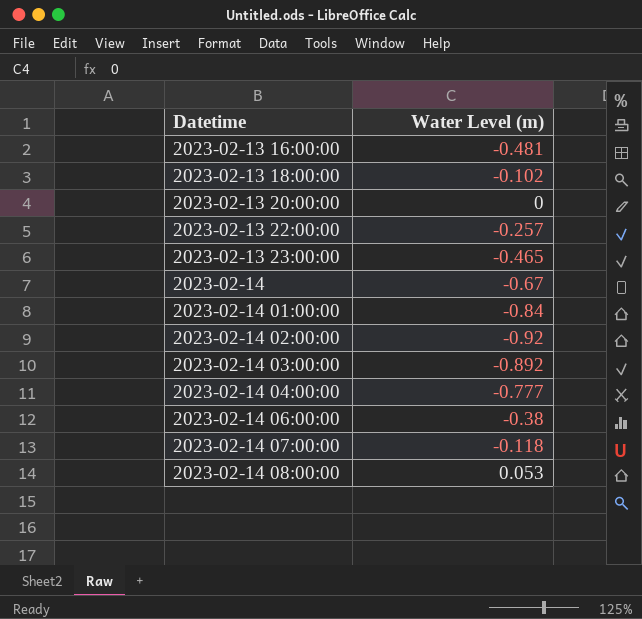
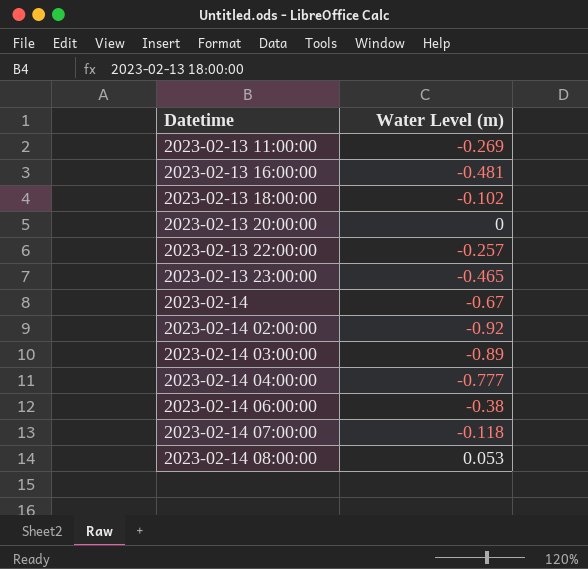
row 2023-02-14 01:00:00: -0.84 -> none
row 2023-02-13 11:00:00: none -> -0.269
2023-02-14 03:00:00 | Water Level (m): -0.892 -> -0.89

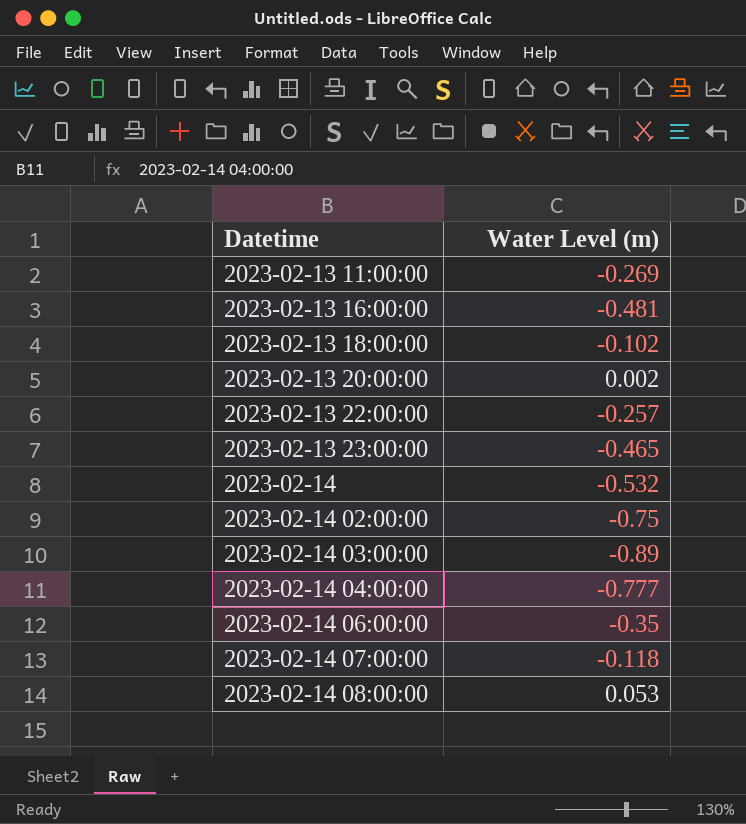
2023-02-13 20:00:00 | Water Level (m): 0 -> 0.002
2023-02-14 | Water Level (m): -0.67 -> -0.532
2023-02-14 02:00:00 | Water Level (m): -0.92 -> -0.75
2023-02-14 06:00:00 | Water Level (m): -0.38 -> -0.35

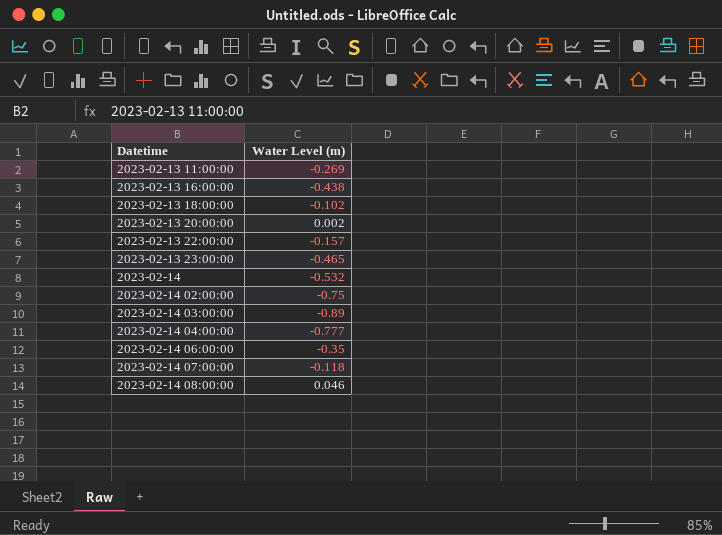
2023-02-13 16:00:00 | Water Level (m): -0.481 -> -0.438
2023-02-13 22:00:00 | Water Level (m): -0.257 -> -0.157
2023-02-14 08:00:00 | Water Level (m): 0.053 -> 0.046

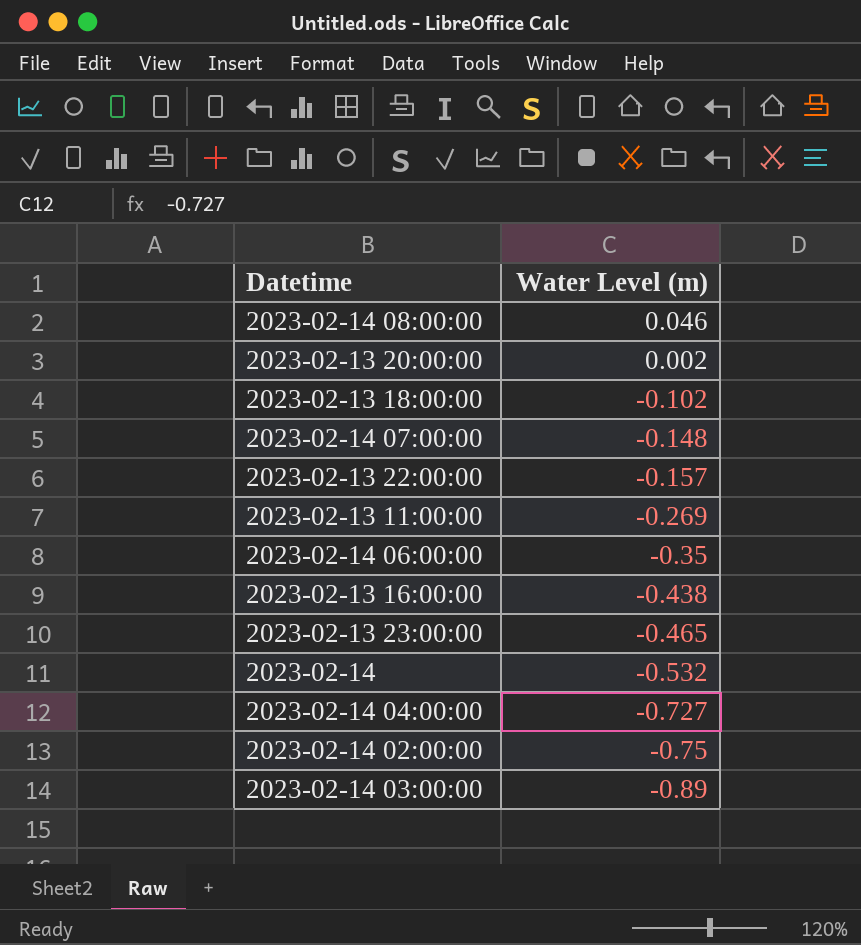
row order: Datetime ascending -> Water Level (m) descending
2023-02-14 07:00:00 | Water Level (m): -0.118 -> -0.148
2023-02-14 04:00:00 | Water Level (m): -0.777 -> -0.727

